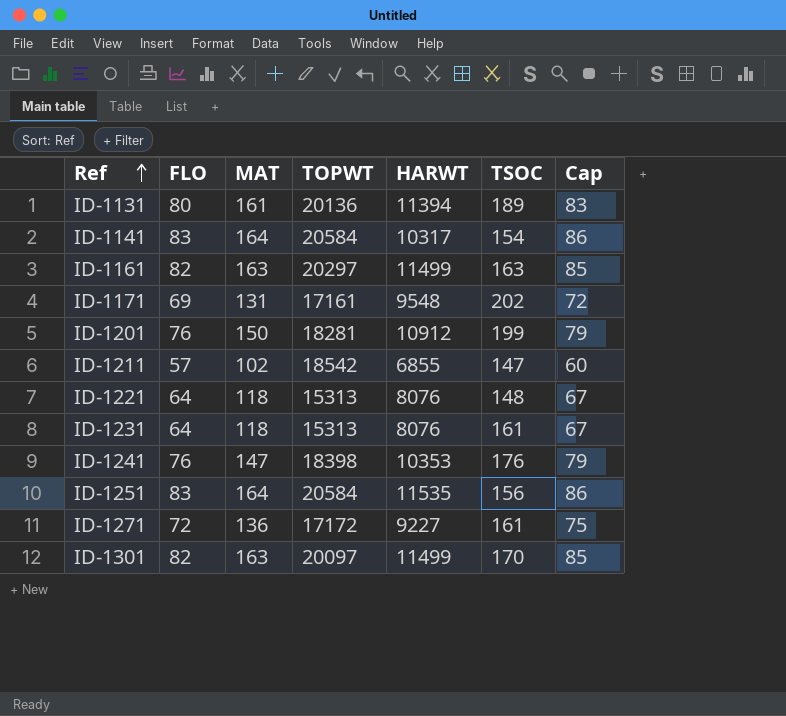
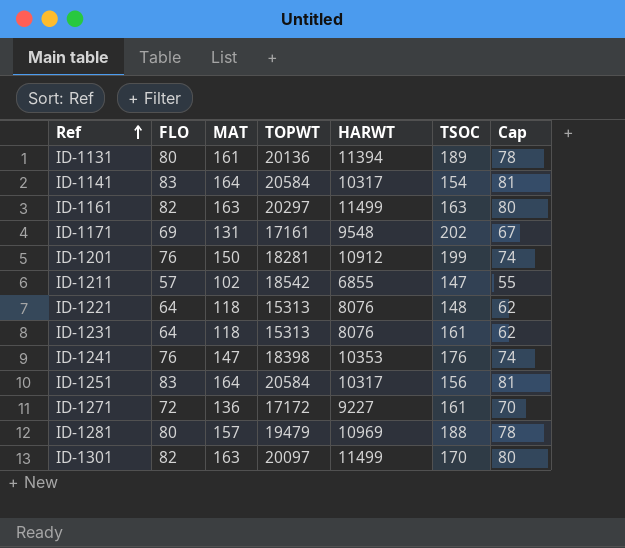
column Cap | formula: [FLO] + 3 -> [FLO] - 2
ID-1251 | HARWT: 11535 -> 10317
row ID-1281: none -> 80 | 157 | 19479 | 10969 | 188 | 78

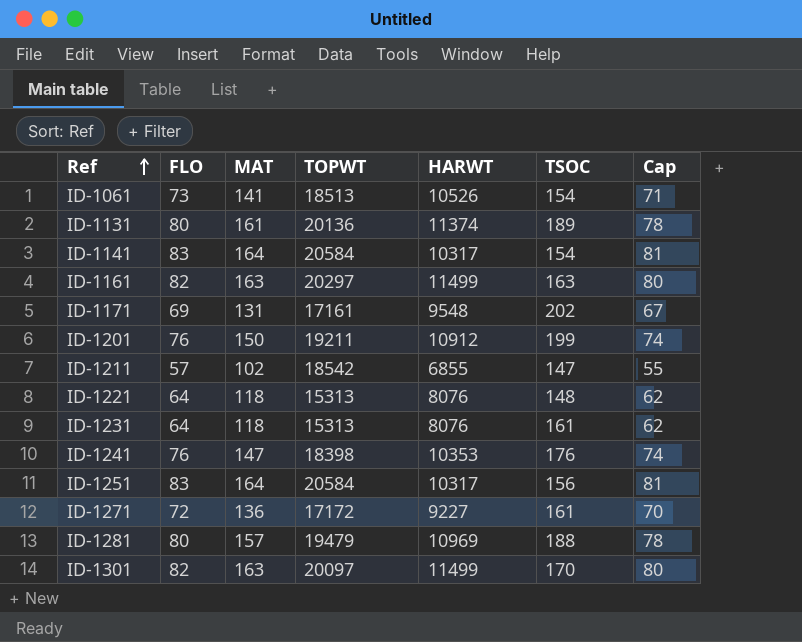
row ID-1061: none -> 73 | 141 | 18513 | 10526 | 154 | 71
ID-1131 | HARWT: 11394 -> 11374
ID-1201 | TOPWT: 18281 -> 19211

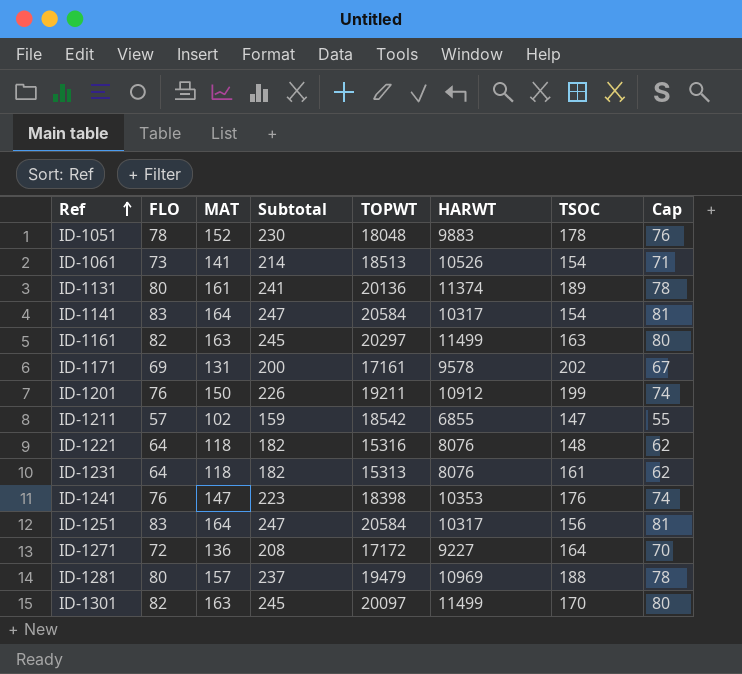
column Subtotal | formula: none -> [FLO] + [MAT]
row ID-1051: none -> 78 | 152 | 230 | 18048 | 9883 | 178 | 76
ID-1171 | HARWT: 9548 -> 9578
ID-1221 | TOPWT: 15313 -> 15316
ID-1271 | TSOC: 161 -> 164

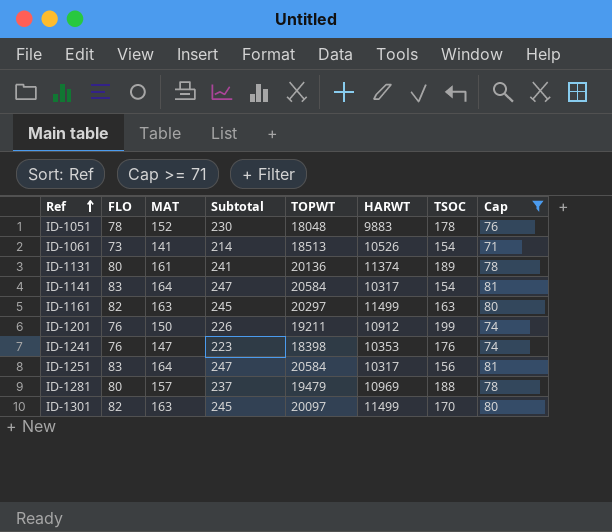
filter: none -> Cap >= 71

